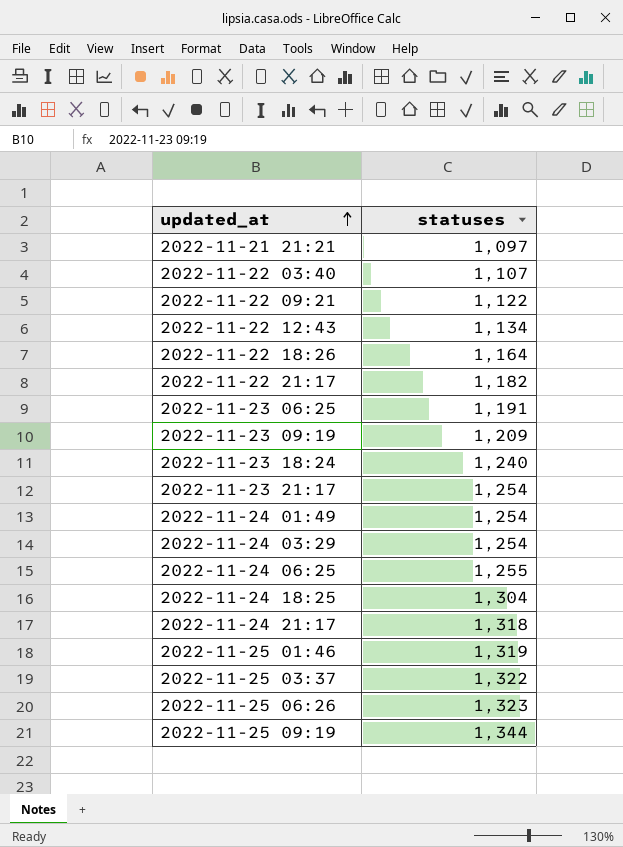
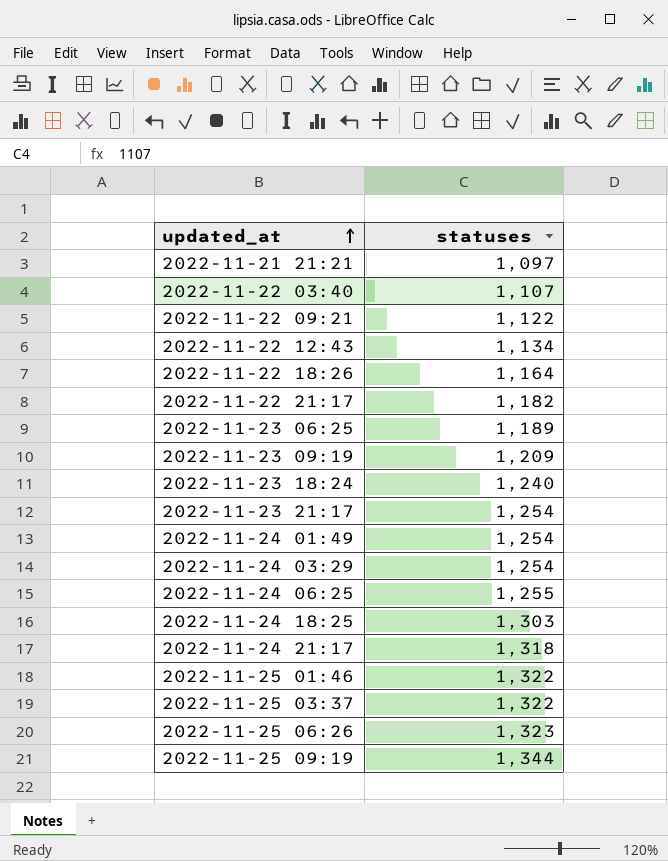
2022-11-23 06:25 | statuses: 1,191 -> 1,189
2022-11-24 18:25 | statuses: 1,304 -> 1,303
2022-11-25 01:46 | statuses: 1,319 -> 1,322

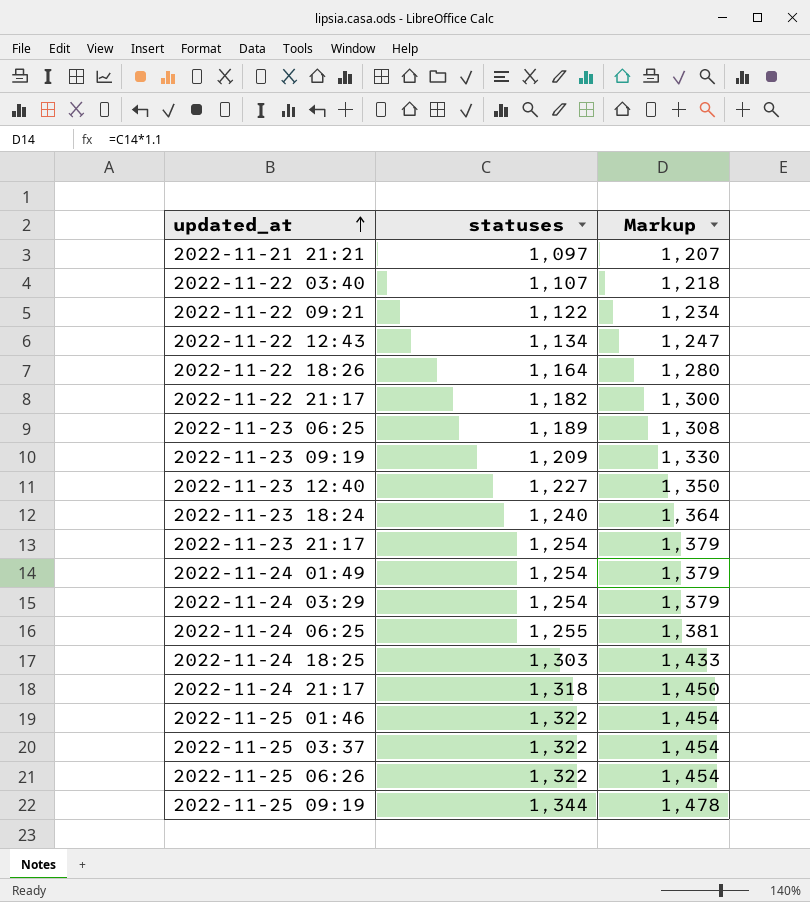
column Markup | formula: none -> [statuses] * 1.1
row 2022-11-23 12:40: none -> 1,227 | 1,350
2022-11-25 06:26 | statuses: 1,323 -> 1,322

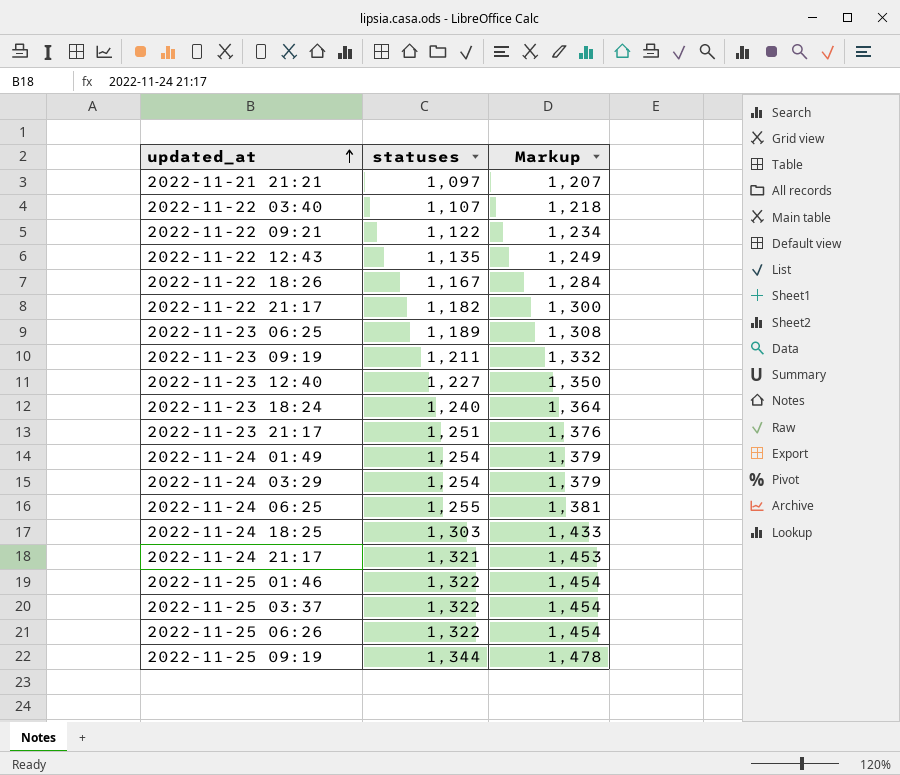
2022-11-22 12:43 | statuses: 1,134 -> 1,135
2022-11-22 12:43 | Markup: 1,247 -> 1,249
2022-11-22 18:26 | statuses: 1,164 -> 1,167
2022-11-22 18:26 | Markup: 1,280 -> 1,284
2022-11-23 09:19 | statuses: 1,209 -> 1,211
2022-11-23 09:19 | Markup: 1,330 -> 1,332
2022-11-23 21:17 | statuses: 1,254 -> 1,251
2022-11-23 21:17 | Markup: 1,379 -> 1,376
2022-11-24 21:17 | statuses: 1,318 -> 1,321
2022-11-24 21:17 | Markup: 1,450 -> 1,453

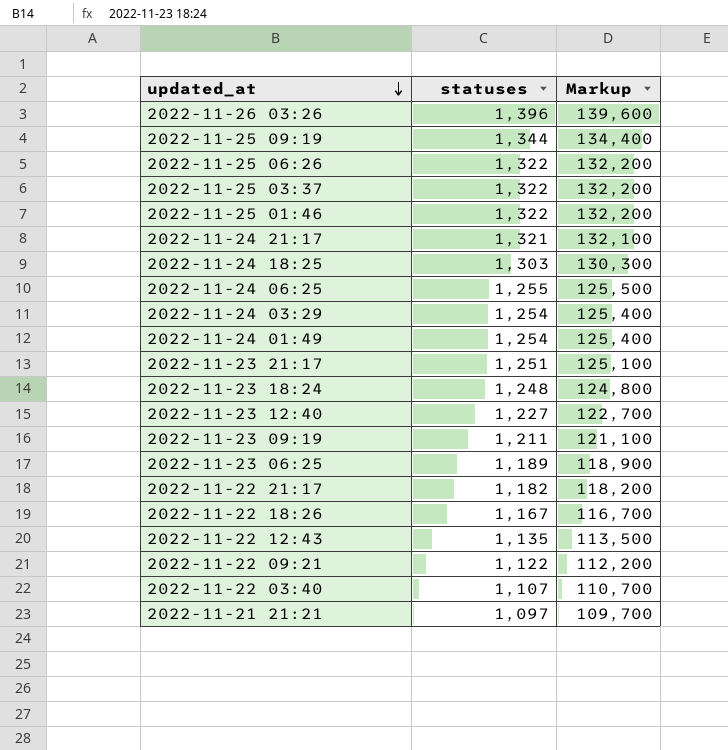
row order: updated_at ascending -> updated_at descending
column Markup | formula: [statuses] * 1.1 -> [statuses] * 100
row 2022-11-26 03:26: none -> 1,396 | 139,600
2022-11-23 18:24 | statuses: 1,240 -> 1,248

